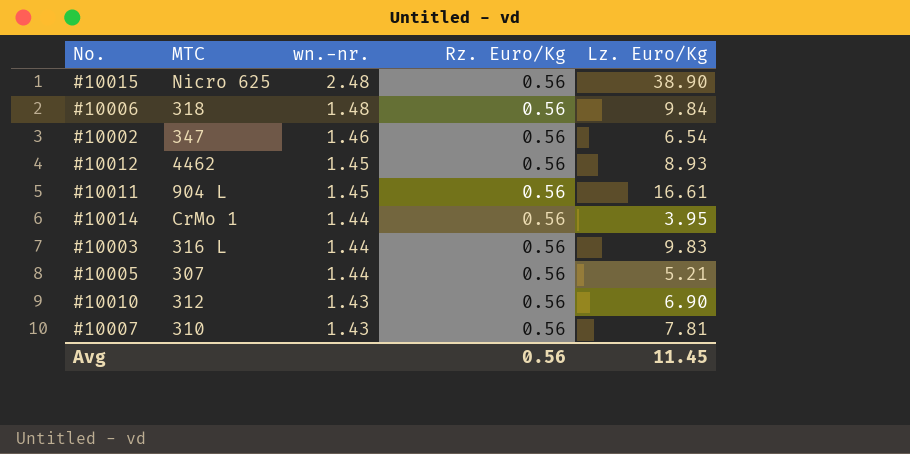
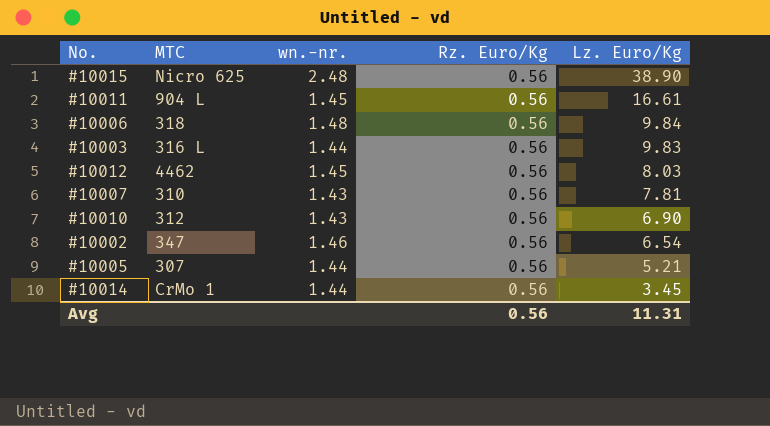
row order: wn.-nr. descending -> Lz. Euro/Kg descending
#10012 | Lz. Euro/Kg: 8.93 -> 8.03
#10014 | Lz. Euro/Kg: 3.95 -> 3.45
Avg | Lz. Euro/Kg: 11.45 -> 11.31

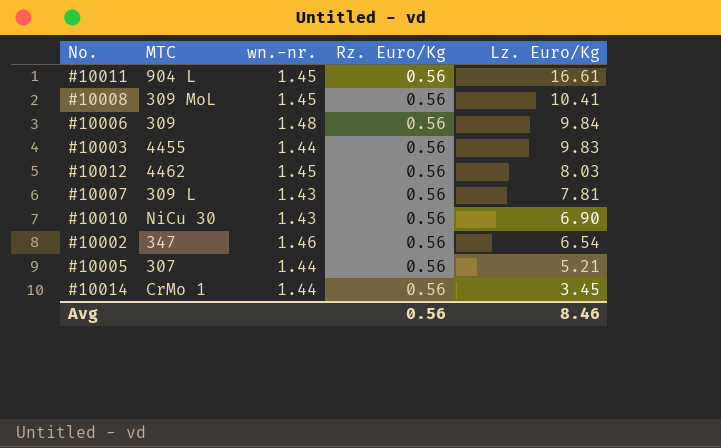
row #10015: Nicro 625 | 2.48 | 0.56 | 38.90 -> none
row #10008: none -> 309 MoL | 1.45 | 0.56 | 10.41
#10006 | MTC: 318 -> 309
#10003 | MTC: 316 L -> 4455
#10007 | MTC: 310 -> 309 L
#10010 | MTC: 312 -> NiCu 30
Avg | Lz. Euro/Kg: 11.31 -> 8.46

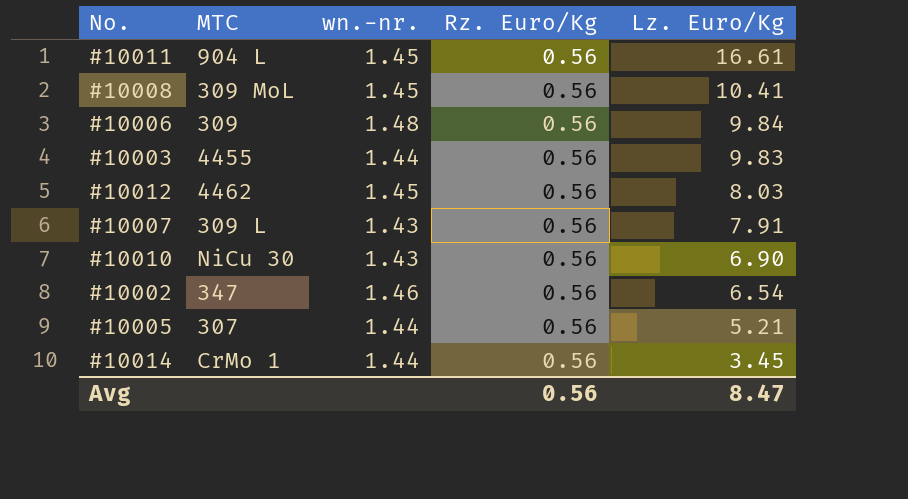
#10007 | Lz. Euro/Kg: 7.81 -> 7.91
Avg | Lz. Euro/Kg: 8.46 -> 8.47

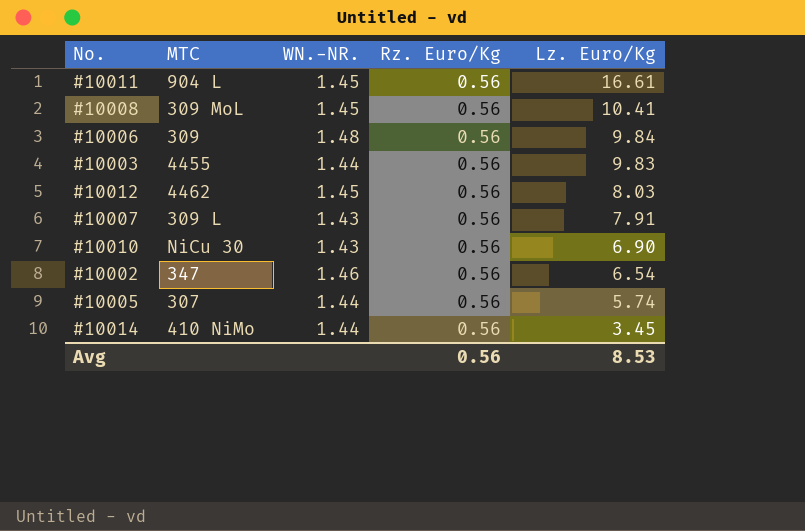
column name: wn.-nr. -> WN.-NR.
#10005 | Lz. Euro/Kg: 5.21 -> 5.74
#10014 | MTC: CrMo 1 -> 410 NiMo
Avg | Lz. Euro/Kg: 8.47 -> 8.53

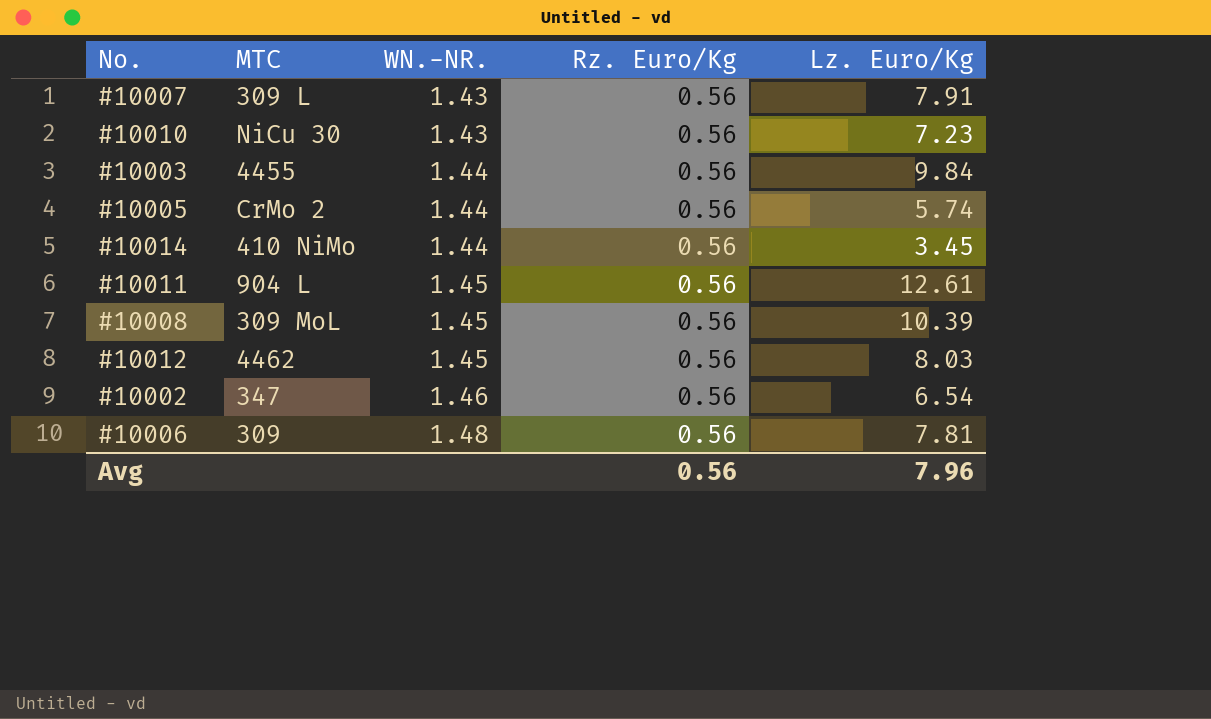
row order: Lz. Euro/Kg descending -> WN.-NR. ascending
#10010 | Lz. Euro/Kg: 6.90 -> 7.23
#10003 | Lz. Euro/Kg: 9.83 -> 9.84
#10005 | MTC: 307 -> CrMo 2
#10011 | Lz. Euro/Kg: 16.61 -> 12.61
#10008 | Lz. Euro/Kg: 10.41 -> 10.39
#10006 | Lz. Euro/Kg: 9.84 -> 7.81
Avg | Lz. Euro/Kg: 8.53 -> 7.96

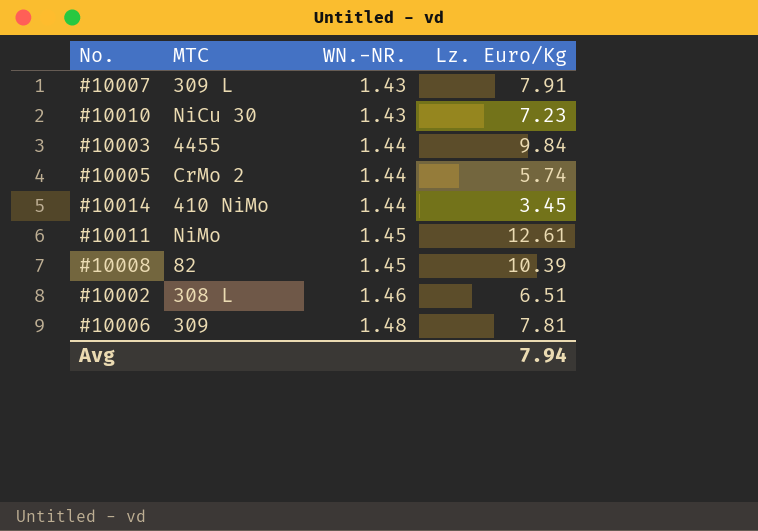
column Rz. Euro/Kg | position: 4 -> none
row #10012: 4462 | 1.45 | 0.56 | 8.03 -> none
#10011 | MTC: 904 L -> NiMo
#10008 | MTC: 309 MoL -> 82
#10002 | MTC: 347 -> 308 L
#10002 | Lz. Euro/Kg: 6.54 -> 6.51
Avg | Lz. Euro/Kg: 7.96 -> 7.94

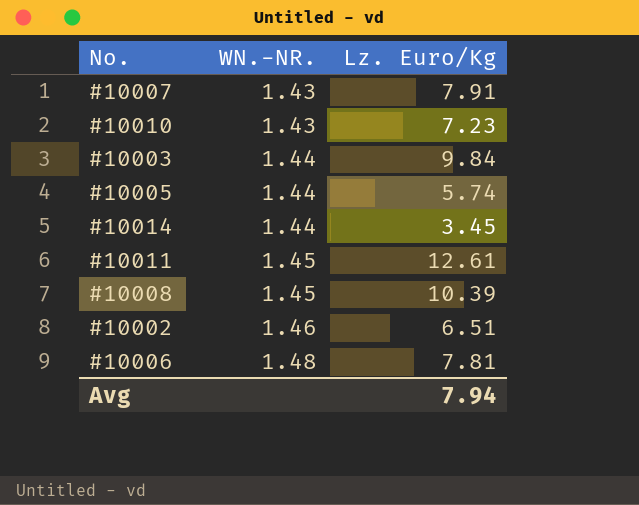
column MTC | position: 2 -> none

